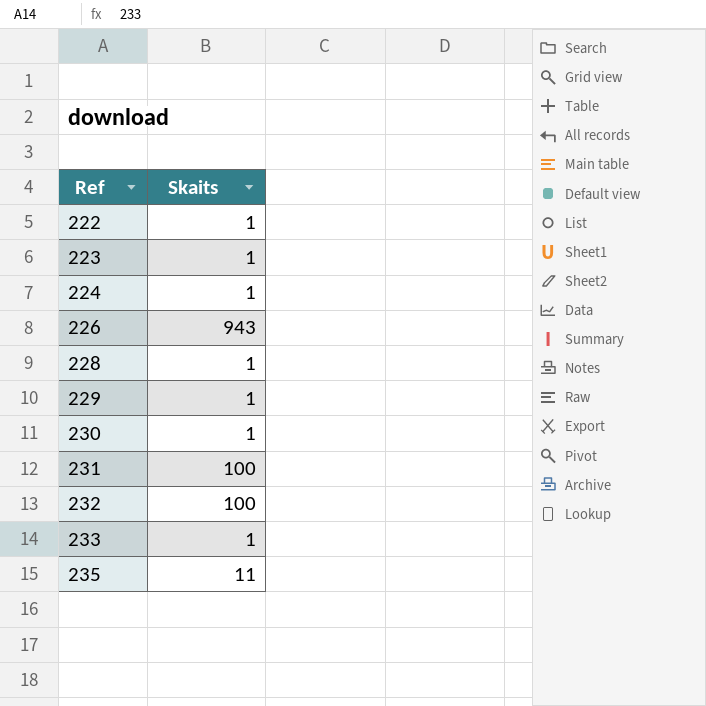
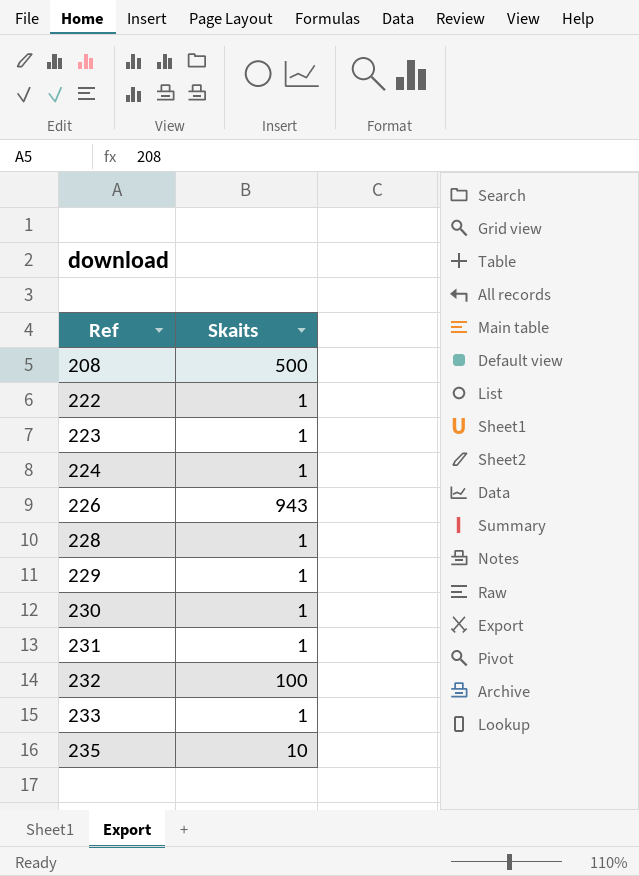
row 208: none -> 500
231 | Skaits: 100 -> 1
235 | Skaits: 11 -> 10

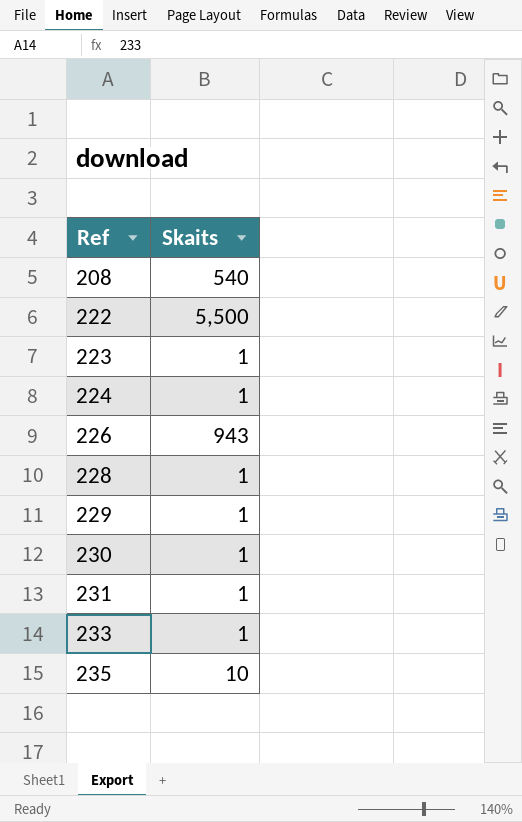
row 232: 100 -> none
208 | Skaits: 500 -> 540
222 | Skaits: 1 -> 5,500

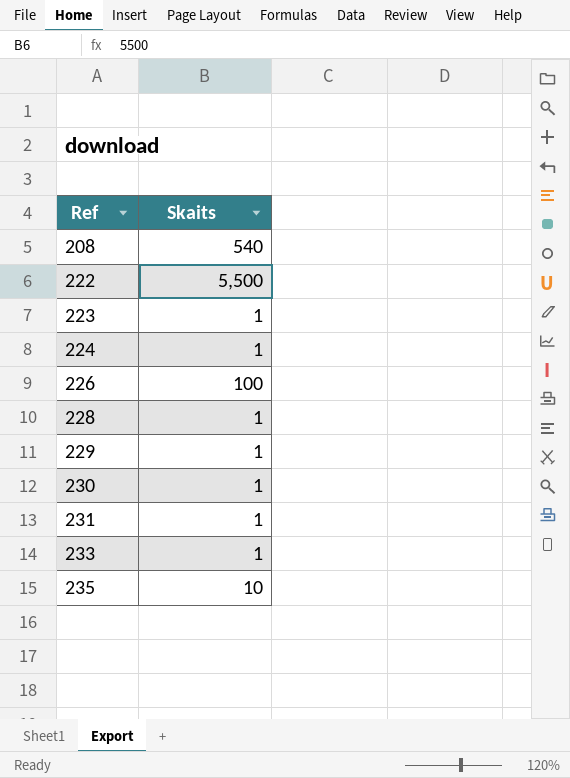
226 | Skaits: 943 -> 100

